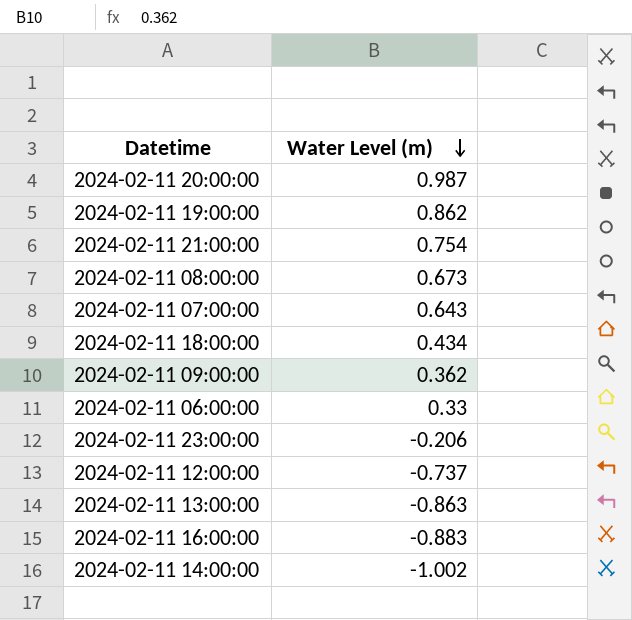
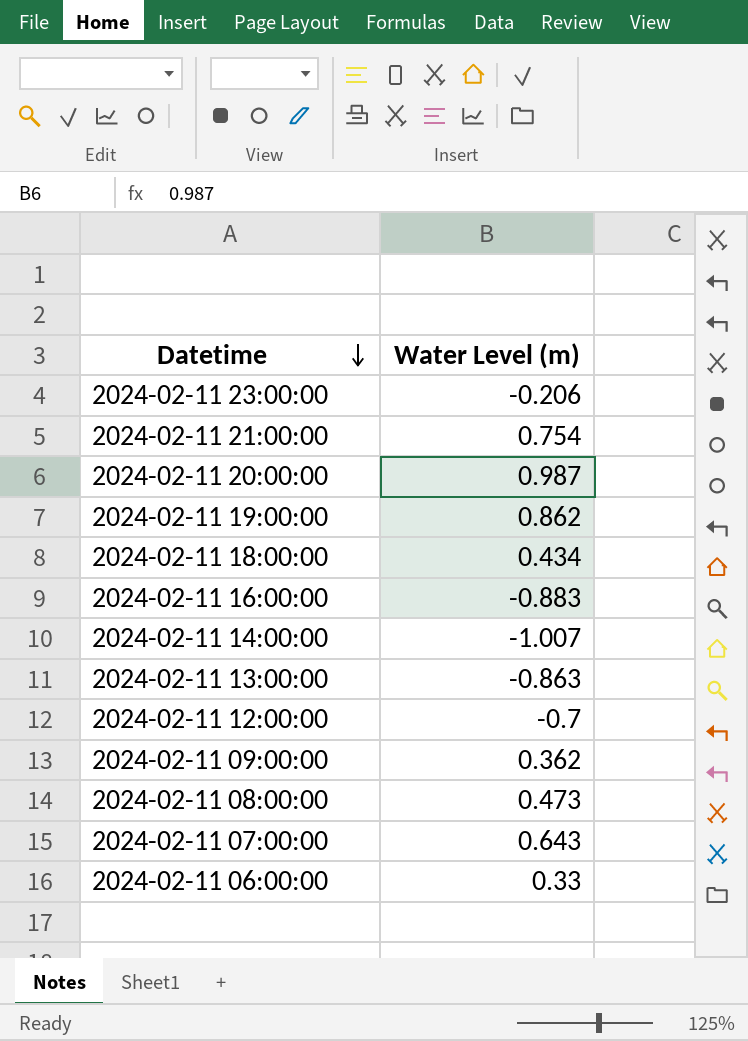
row order: Water Level (m) descending -> Datetime descending
2024-02-11 14:00:00 | Water Level (m): -1.002 -> -1.007
2024-02-11 12:00:00 | Water Level (m): -0.737 -> -0.7
2024-02-11 08:00:00 | Water Level (m): 0.673 -> 0.473

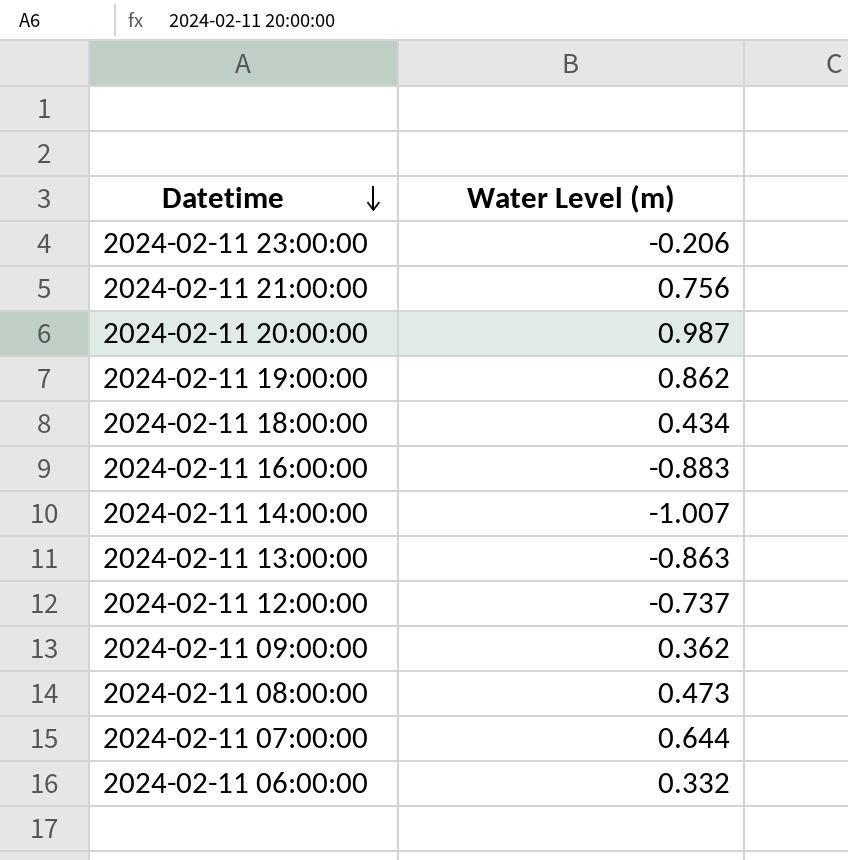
2024-02-11 21:00:00 | Water Level (m): 0.754 -> 0.756
2024-02-11 12:00:00 | Water Level (m): -0.7 -> -0.737
2024-02-11 07:00:00 | Water Level (m): 0.643 -> 0.644
2024-02-11 06:00:00 | Water Level (m): 0.33 -> 0.332

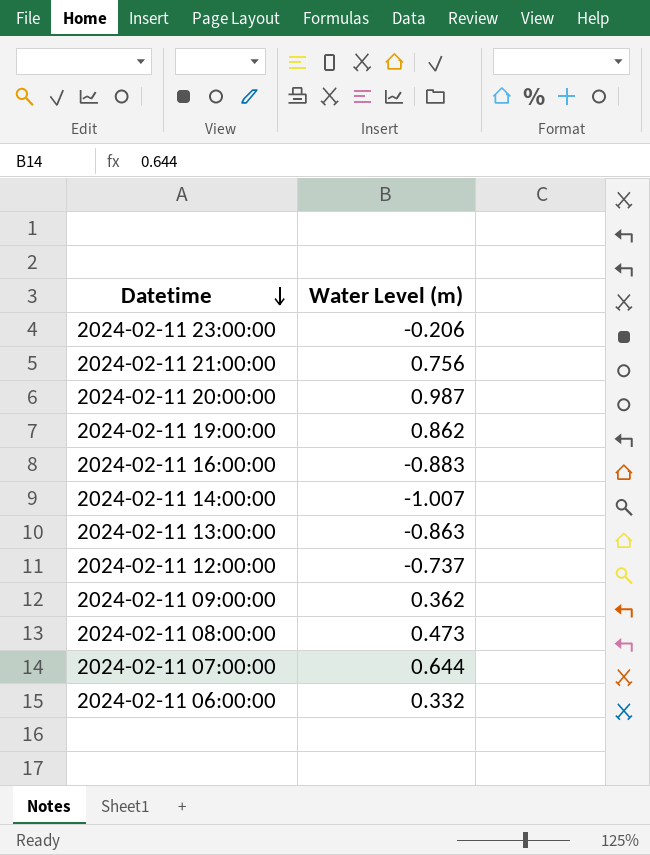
row 2024-02-11 18:00:00: 0.434 -> none

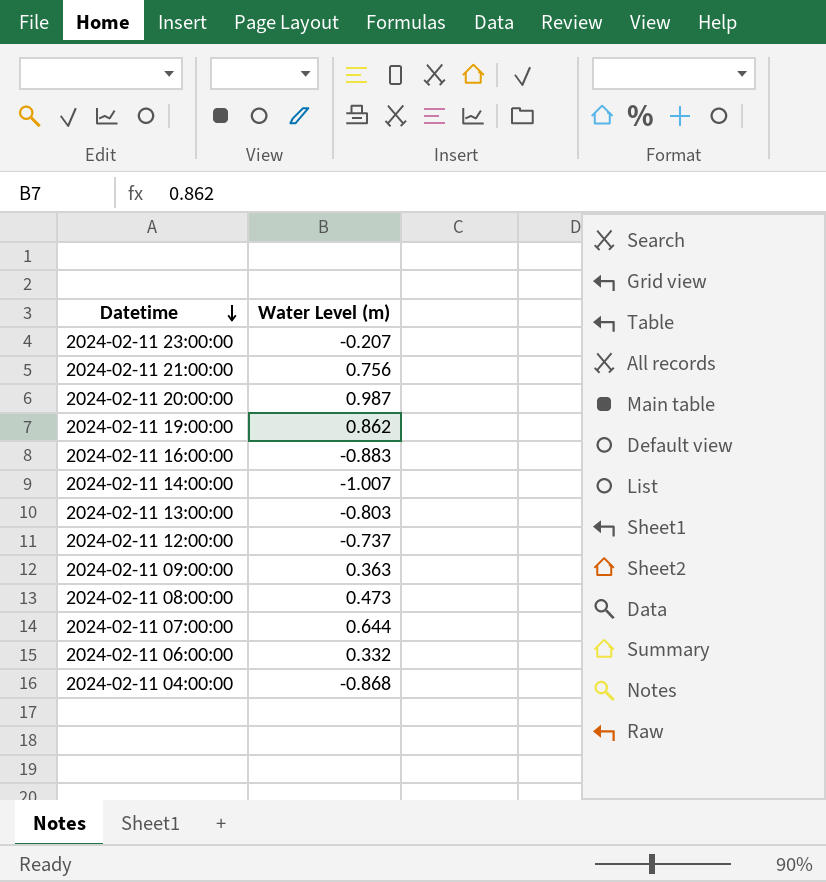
2024-02-11 23:00:00 | Water Level (m): -0.206 -> -0.207
2024-02-11 13:00:00 | Water Level (m): -0.863 -> -0.803
2024-02-11 09:00:00 | Water Level (m): 0.362 -> 0.363
row 2024-02-11 04:00:00: none -> -0.868

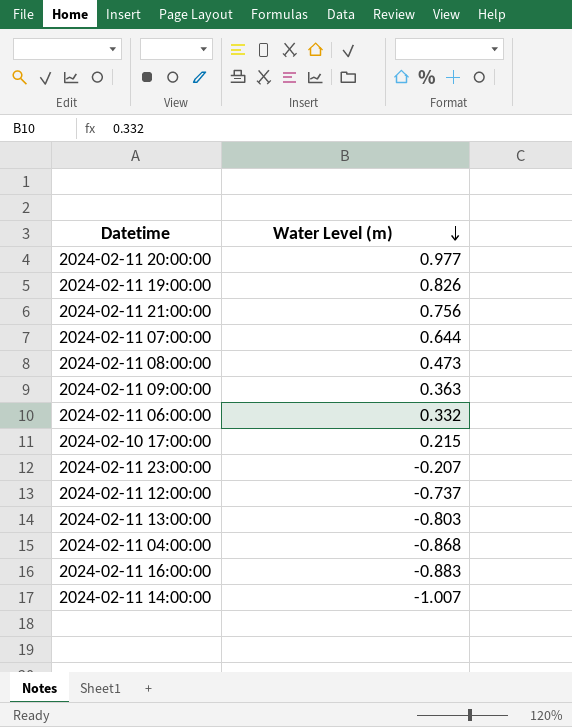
row order: Datetime descending -> Water Level (m) descending
2024-02-11 20:00:00 | Water Level (m): 0.987 -> 0.977
2024-02-11 19:00:00 | Water Level (m): 0.862 -> 0.826
row 2024-02-10 17:00:00: none -> 0.215

